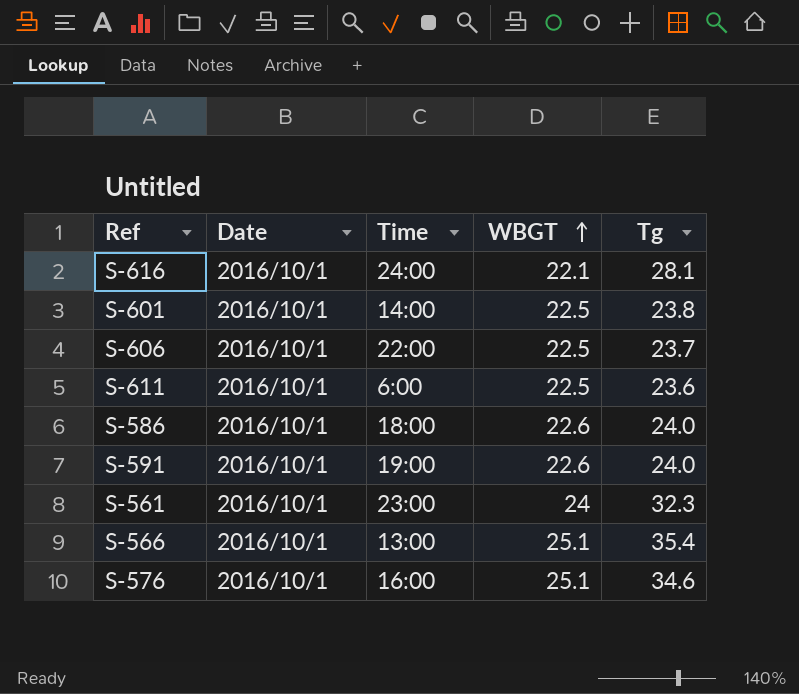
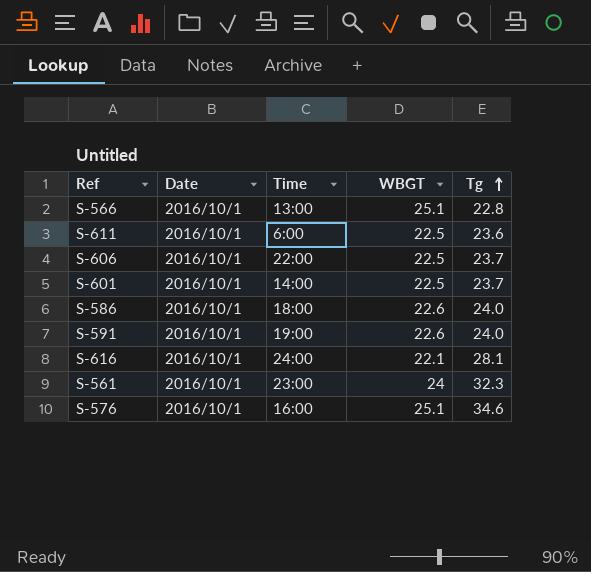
row order: WBGT ascending -> Tg ascending
S-566 | Tg: 35.4 -> 22.8
S-601 | Tg: 23.8 -> 23.7

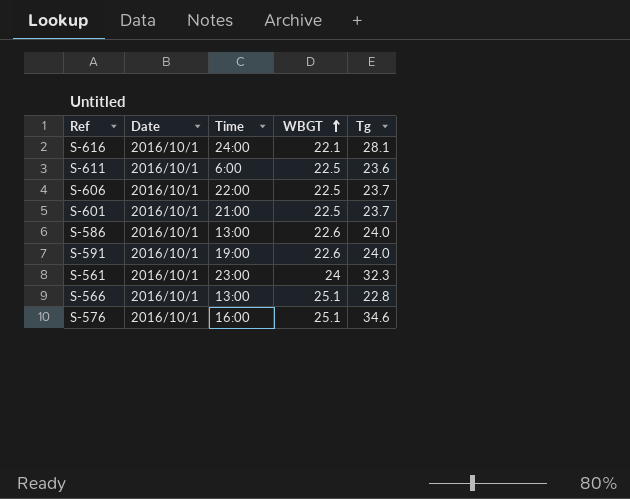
row order: Tg ascending -> WBGT ascending
S-601 | Time: 14:00 -> 21:00
S-586 | Time: 18:00 -> 13:00

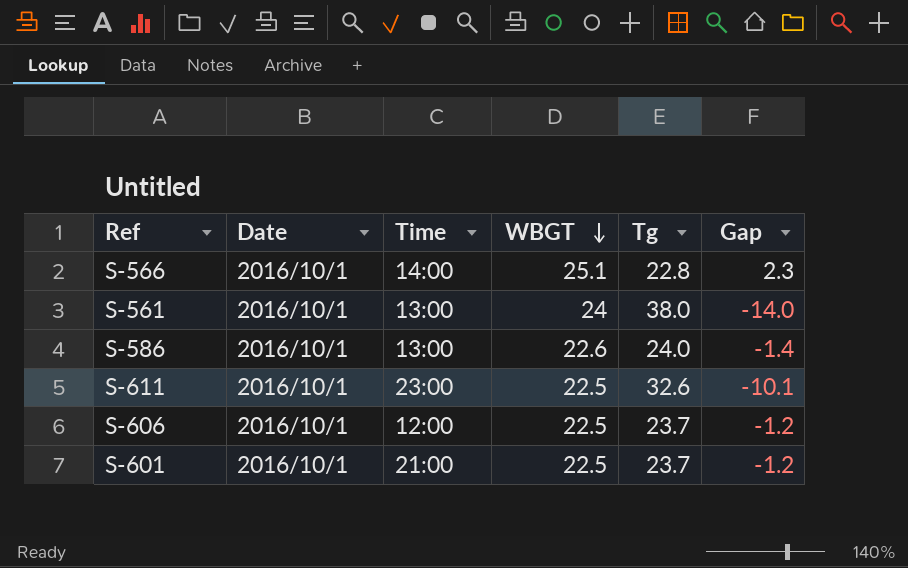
row order: WBGT ascending -> WBGT descending
column Gap | formula: none -> [WBGT] - [Tg]
row S-616: 2016/10/1 | 24:00 | 22.1 | 28.1 -> none
row S-591: 2016/10/1 | 19:00 | 22.6 | 24.0 -> none
row S-576: 2016/10/1 | 16:00 | 25.1 | 34.6 -> none
S-566 | Time: 13:00 -> 14:00
S-561 | Time: 23:00 -> 13:00
S-561 | Tg: 32.3 -> 38.0
S-611 | Time: 6:00 -> 23:00
S-611 | Tg: 23.6 -> 32.6
S-606 | Time: 22:00 -> 12:00

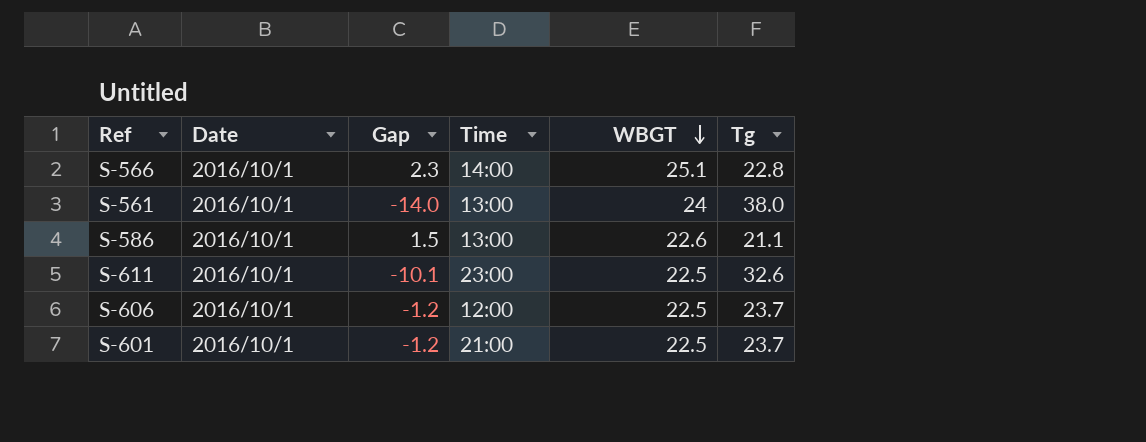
column Gap | position: 6 -> 3
S-586 | Gap: -1.4 -> 1.5
S-586 | Tg: 24.0 -> 21.1

